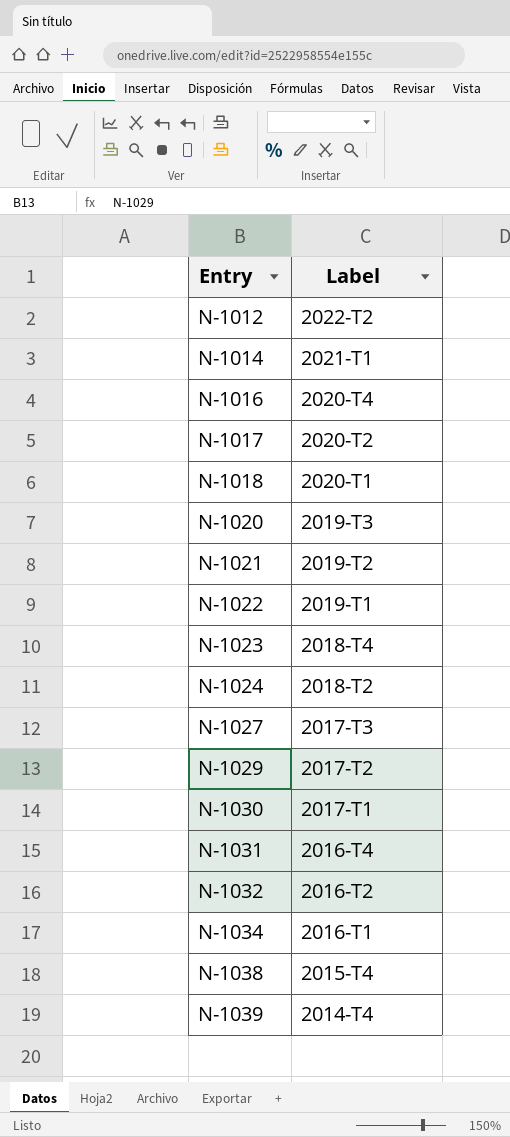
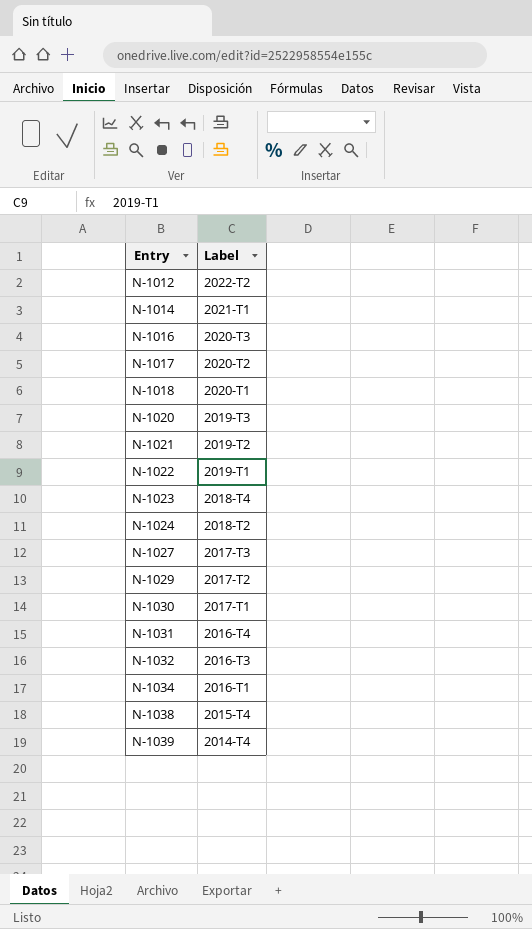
N-1016 | Label: 2020-T4 -> 2020-T3
N-1032 | Label: 2016-T2 -> 2016-T3

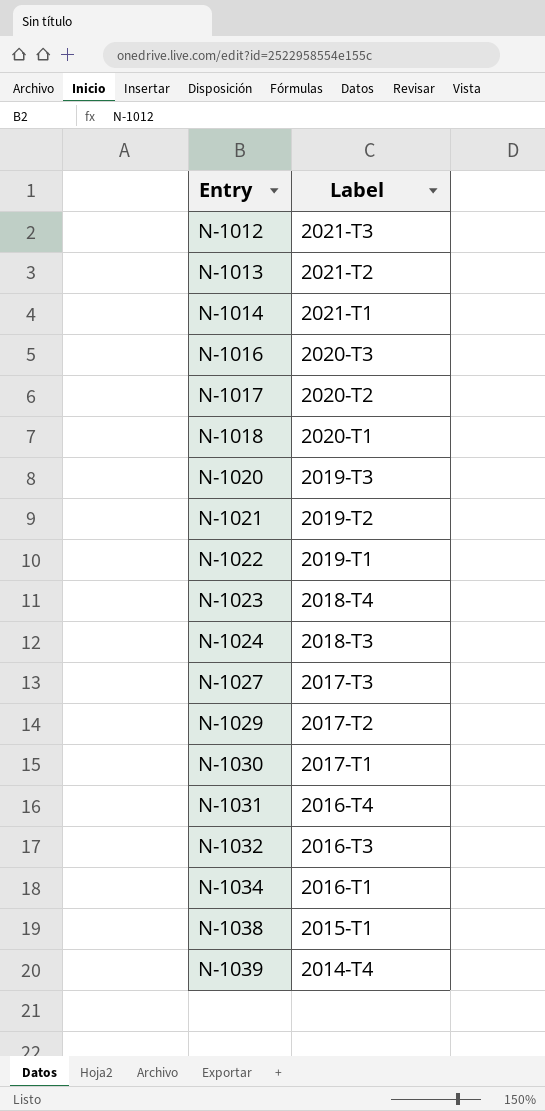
N-1012 | Label: 2022-T2 -> 2021-T3
row N-1013: none -> 2021-T2
N-1024 | Label: 2018-T2 -> 2018-T3
N-1038 | Label: 2015-T4 -> 2015-T1

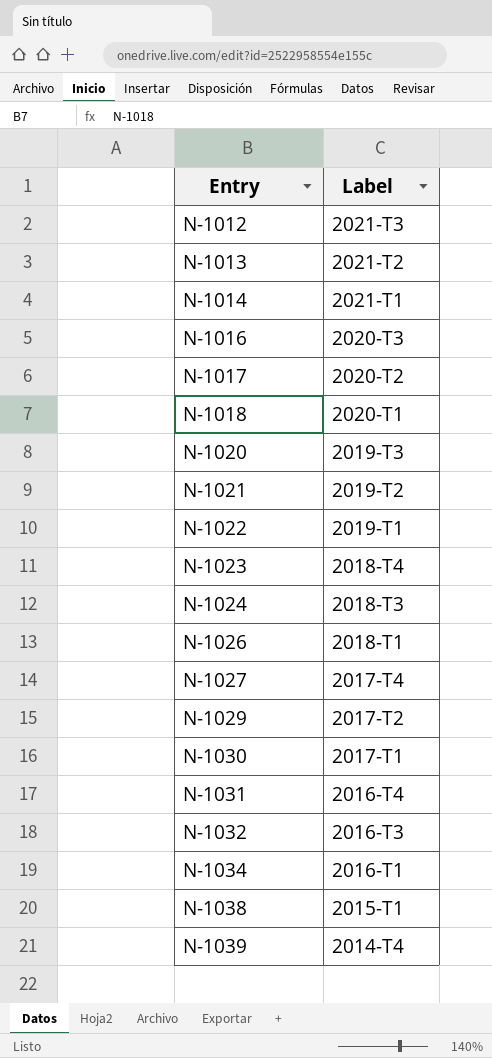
row N-1026: none -> 2018-T1
N-1027 | Label: 2017-T3 -> 2017-T4

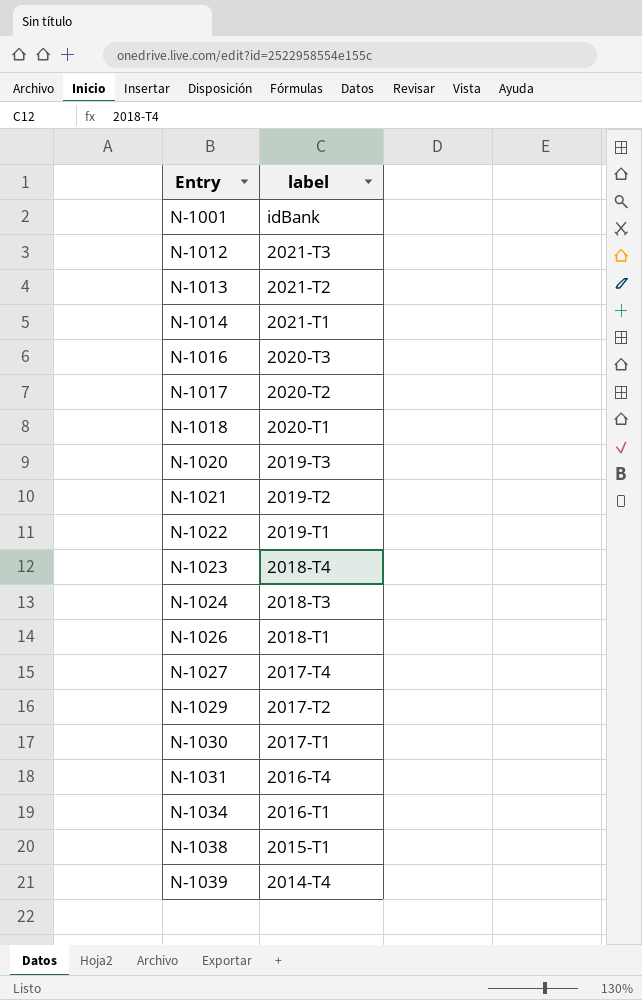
column name: Label -> label
row N-1032: 2016-T3 -> none
row N-1001: none -> idBank

